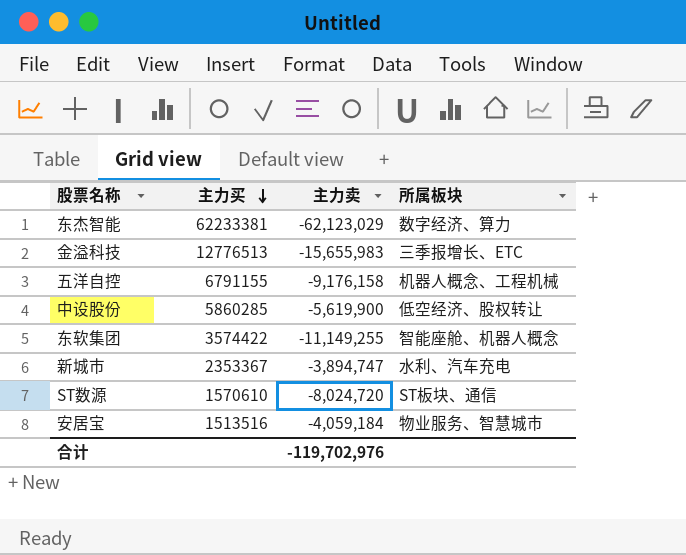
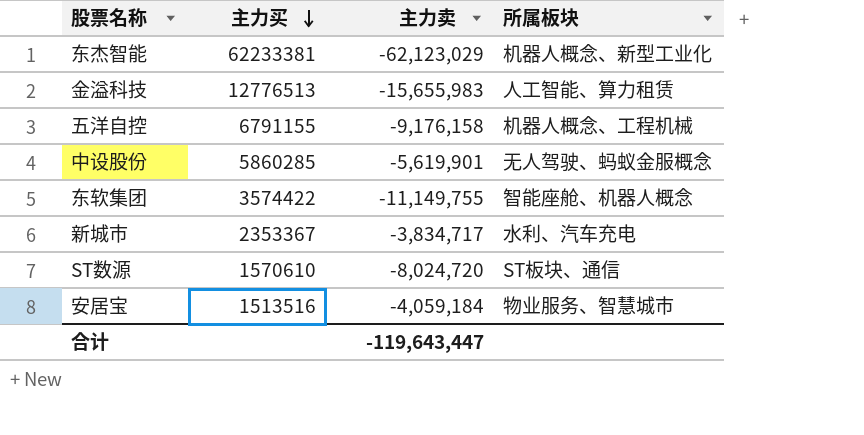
东杰智能 | 所属板块: 数字经济、算力 -> 机器人概念、新型工业化
金溢科技 | 所属板块: 三季报增长、ETC -> 人工智能、算力租赁
中设股份 | 主力卖: -5,619,900 -> -5,619,901
中设股份 | 所属板块: 低空经济、股权转让 -> 无人驾驶、蚂蚁金服概念
东软集团 | 主力卖: -11,149,255 -> -11,149,755
新城市 | 主力卖: -3,894,747 -> -3,834,717
合计 | 主力卖: -119,702,976 -> -119,643,447

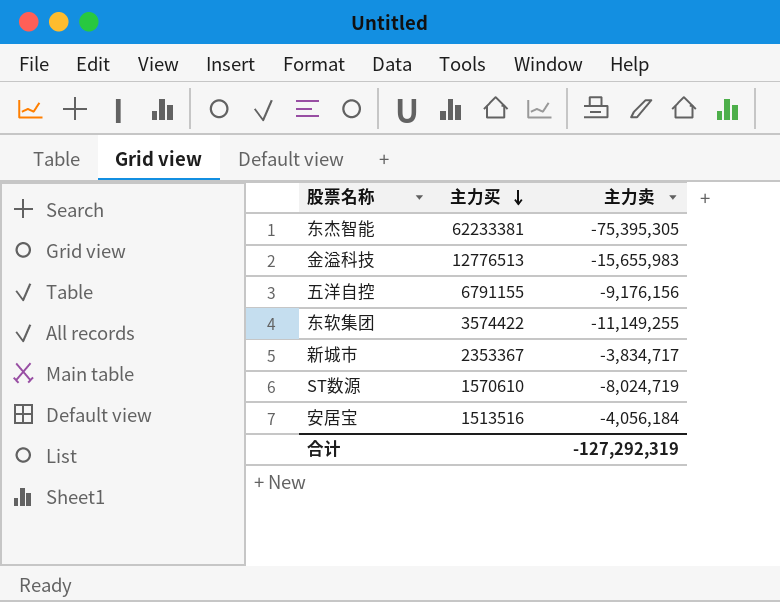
column 所属板块 | position: 4 -> none
row 中设股份: 5860285 | -5,619,901 | 无人驾驶、蚂蚁金服概念 -> none
东杰智能 | 主力卖: -62,123,029 -> -75,395,305
五洋自控 | 主力卖: -9,176,158 -> -9,176,156
东软集团 | 主力卖: -11,149,755 -> -11,149,255
ST数源 | 主力卖: -8,024,720 -> -8,024,719
安居宝 | 主力卖: -4,059,184 -> -4,056,184
合计 | 主力卖: -119,643,447 -> -127,292,319

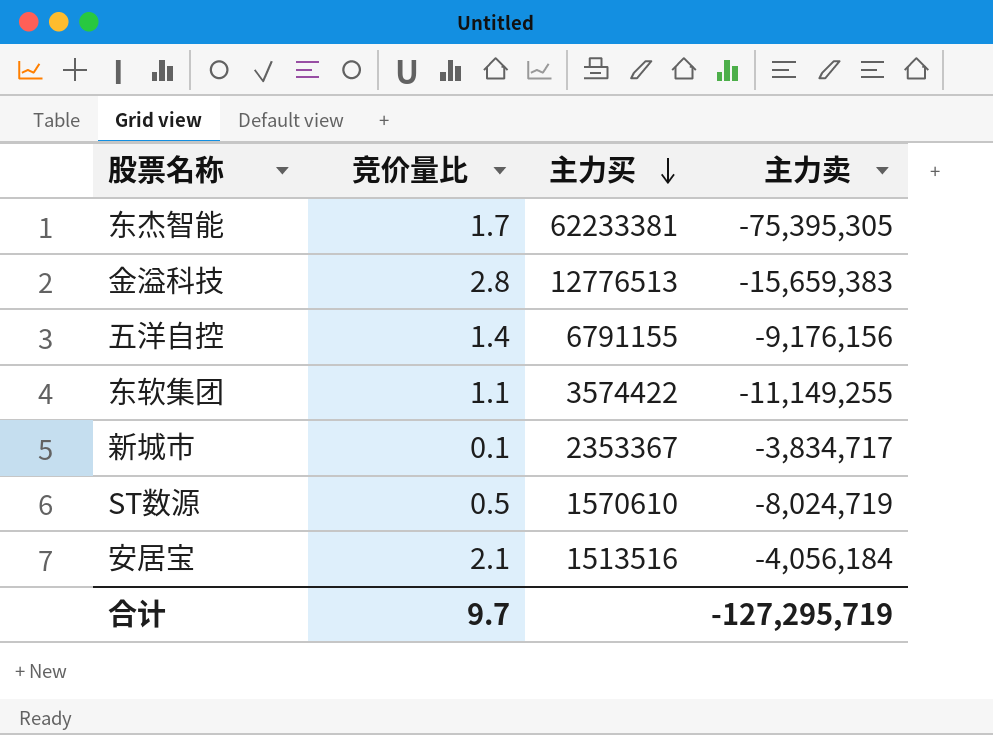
column 竞价量比 | position: none -> 2
金溢科技 | 主力卖: -15,655,983 -> -15,659,383
合计 | 主力卖: -127,292,319 -> -127,295,719

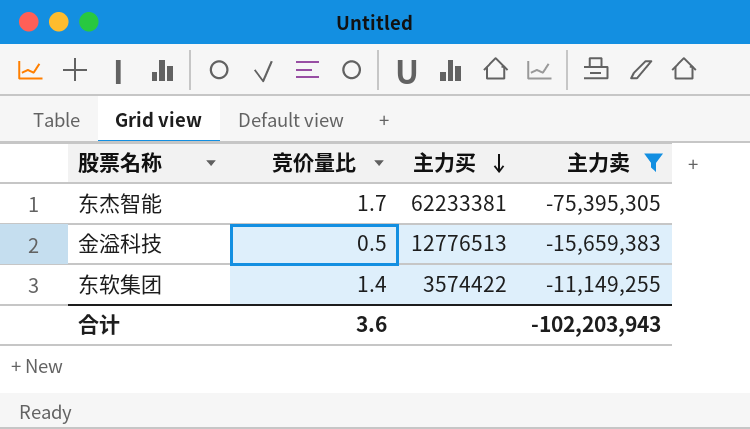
filter: none -> 主力卖 <= -11,149,255
金溢科技 | 竞价量比: 2.8 -> 0.5
东软集团 | 竞价量比: 1.1 -> 1.4
合计 | 竞价量比: 9.7 -> 3.6
合计 | 主力卖: -127,295,719 -> -102,203,943

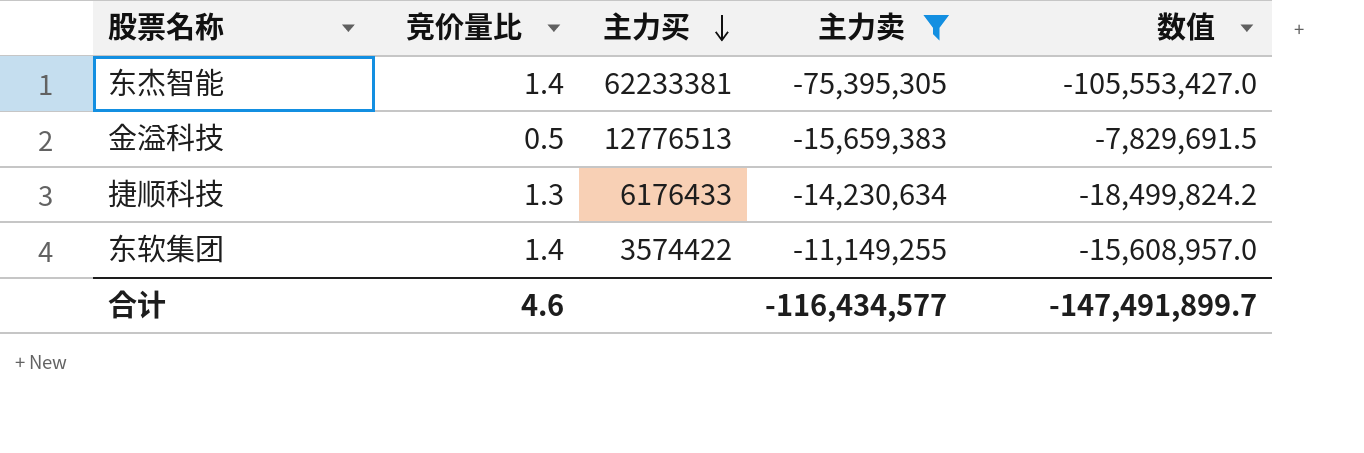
column 数值 | formula: none -> [竞价量比] * [主力卖]
东杰智能 | 竞价量比: 1.7 -> 1.4
row 捷顺科技: none -> 1.3 | 6176433 | -14,230,634 | -18,499,824.2
合计 | 竞价量比: 3.6 -> 4.6
合计 | 主力卖: -102,203,943 -> -116,434,577

